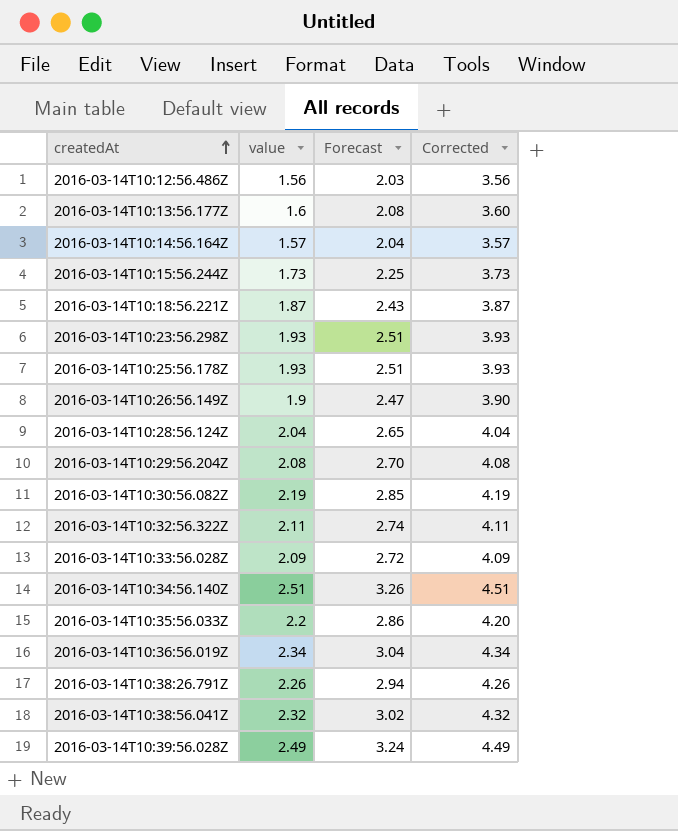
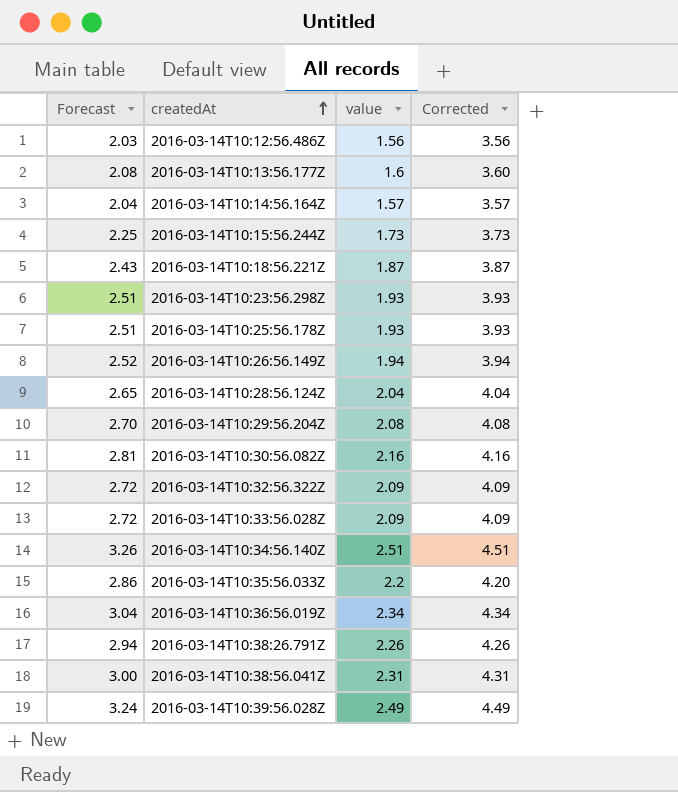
column Forecast | position: 3 -> 1
2016-03-14T10:26:56.149Z | Forecast: 2.47 -> 2.52
2016-03-14T10:26:56.149Z | value: 1.9 -> 1.94
2016-03-14T10:26:56.149Z | Corrected: 3.90 -> 3.94
2016-03-14T10:30:56.082Z | Forecast: 2.85 -> 2.81
2016-03-14T10:30:56.082Z | value: 2.19 -> 2.16
2016-03-14T10:30:56.082Z | Corrected: 4.19 -> 4.16
2016-03-14T10:32:56.322Z | Forecast: 2.74 -> 2.72
2016-03-14T10:32:56.322Z | value: 2.11 -> 2.09
2016-03-14T10:32:56.322Z | Corrected: 4.11 -> 4.09
2016-03-14T10:38:56.041Z | Forecast: 3.02 -> 3.00
2016-03-14T10:38:56.041Z | value: 2.32 -> 2.31
2016-03-14T10:38:56.041Z | Corrected: 4.32 -> 4.31

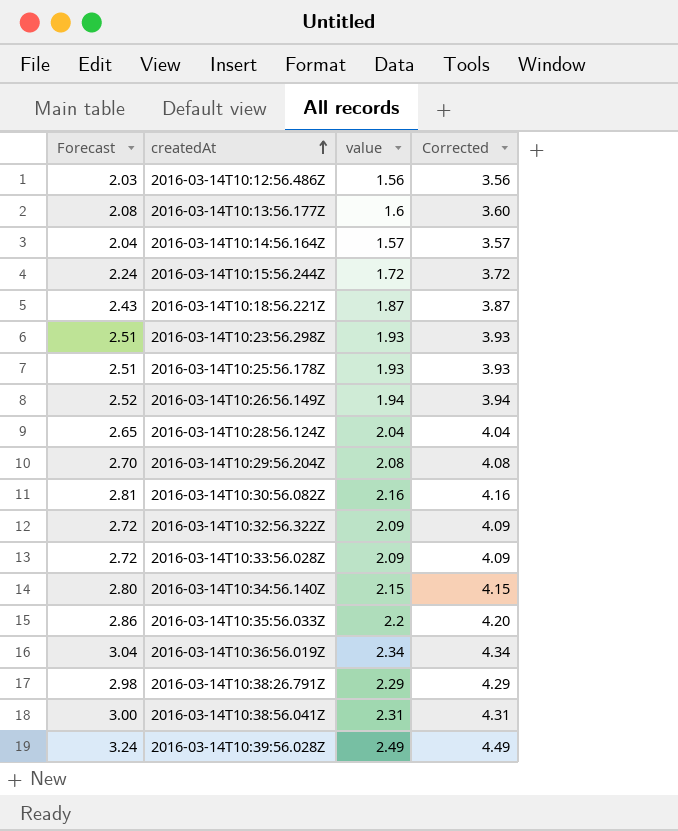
2016-03-14T10:15:56.244Z | Forecast: 2.25 -> 2.24
2016-03-14T10:15:56.244Z | value: 1.73 -> 1.72
2016-03-14T10:15:56.244Z | Corrected: 3.73 -> 3.72
2016-03-14T10:34:56.140Z | Forecast: 3.26 -> 2.80
2016-03-14T10:34:56.140Z | value: 2.51 -> 2.15
2016-03-14T10:34:56.140Z | Corrected: 4.51 -> 4.15
2016-03-14T10:38:26.791Z | Forecast: 2.94 -> 2.98
2016-03-14T10:38:26.791Z | value: 2.26 -> 2.29
2016-03-14T10:38:26.791Z | Corrected: 4.26 -> 4.29

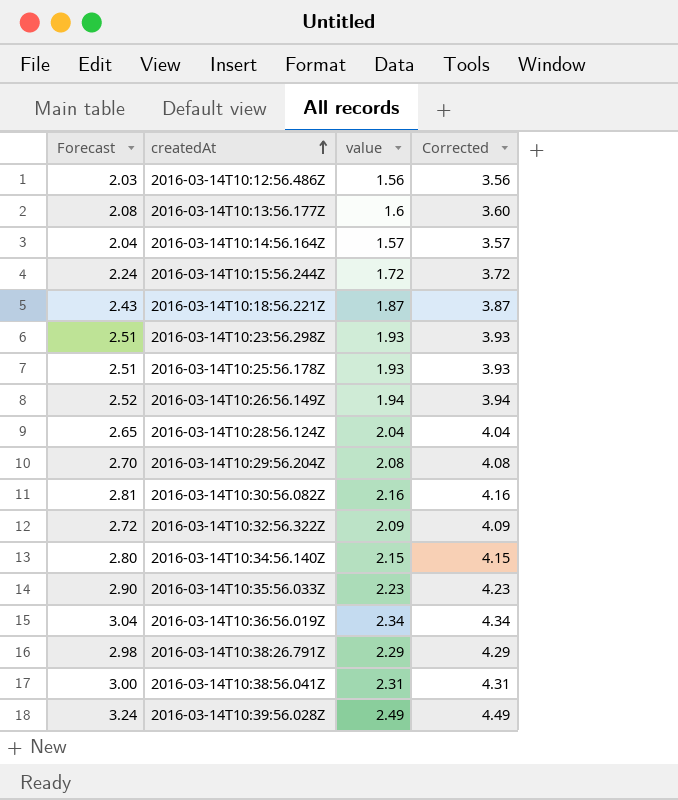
row 2016-03-14T10:33:56.028Z: 2.72 | 2.09 | 4.09 -> none
2016-03-14T10:35:56.033Z | Forecast: 2.86 -> 2.90
2016-03-14T10:35:56.033Z | value: 2.2 -> 2.23
2016-03-14T10:35:56.033Z | Corrected: 4.20 -> 4.23

